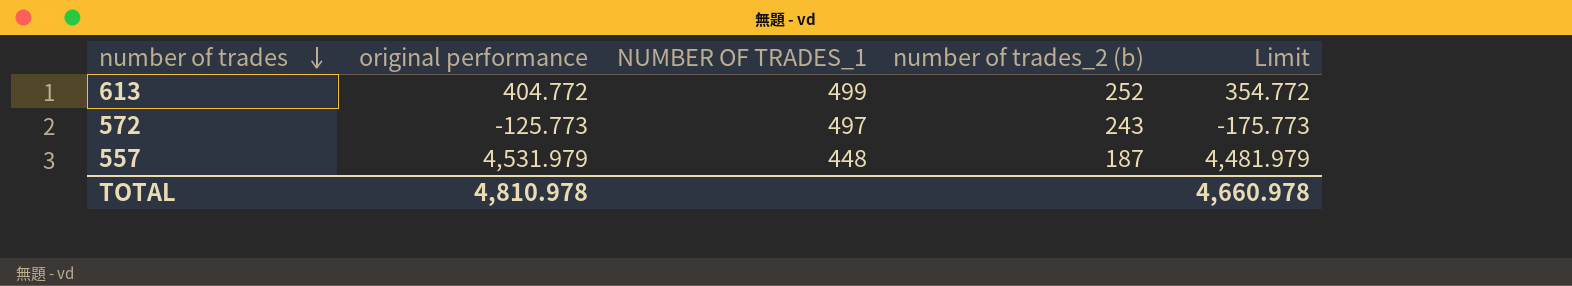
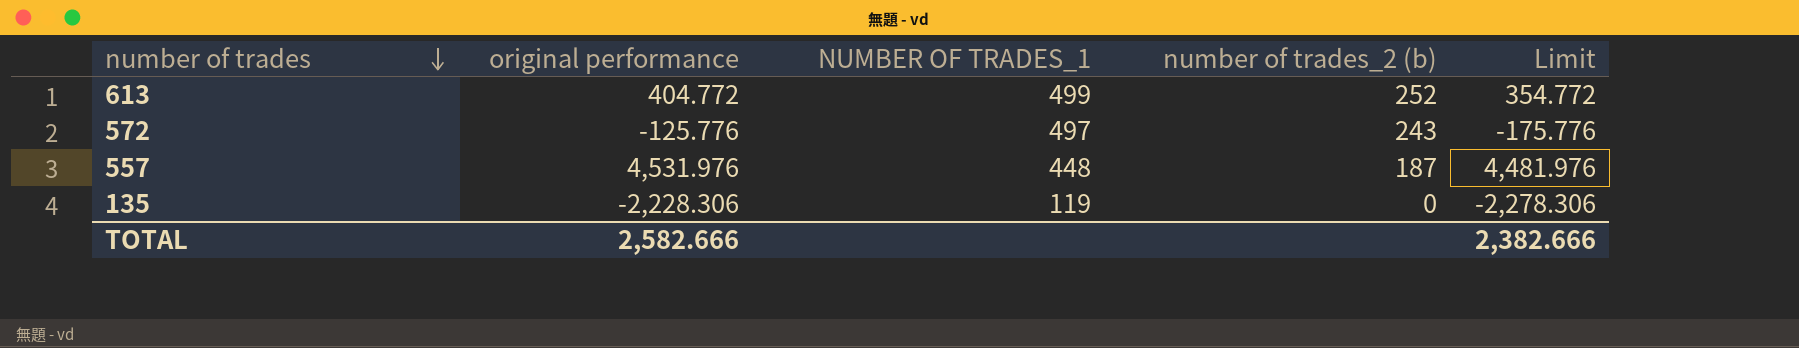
572 | original performance: -125.773 -> -125.776
572 | Limit: -175.773 -> -175.776
557 | original performance: 4,531.979 -> 4,531.976
557 | Limit: 4,481.979 -> 4,481.976
row 135: none -> -2,228.306 | 119 | 0 | -2,278.306
TOTAL | original performance: 4,810.978 -> 2,582.666
TOTAL | Limit: 4,660.978 -> 2,382.666

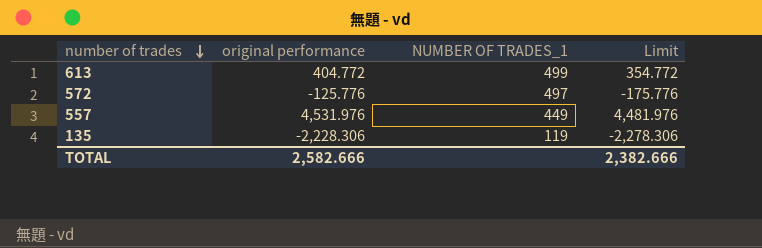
column number of trades_2 (b) | position: 4 -> none
557 | NUMBER OF TRADES_1: 448 -> 449

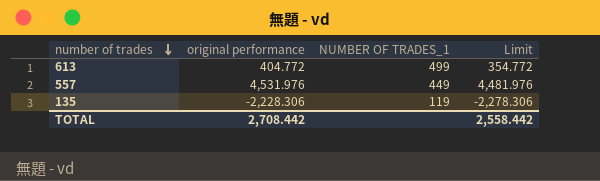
row 572: -125.776 | 497 | -175.776 -> none
TOTAL | original performance: 2,582.666 -> 2,708.442
TOTAL | Limit: 2,382.666 -> 2,558.442

